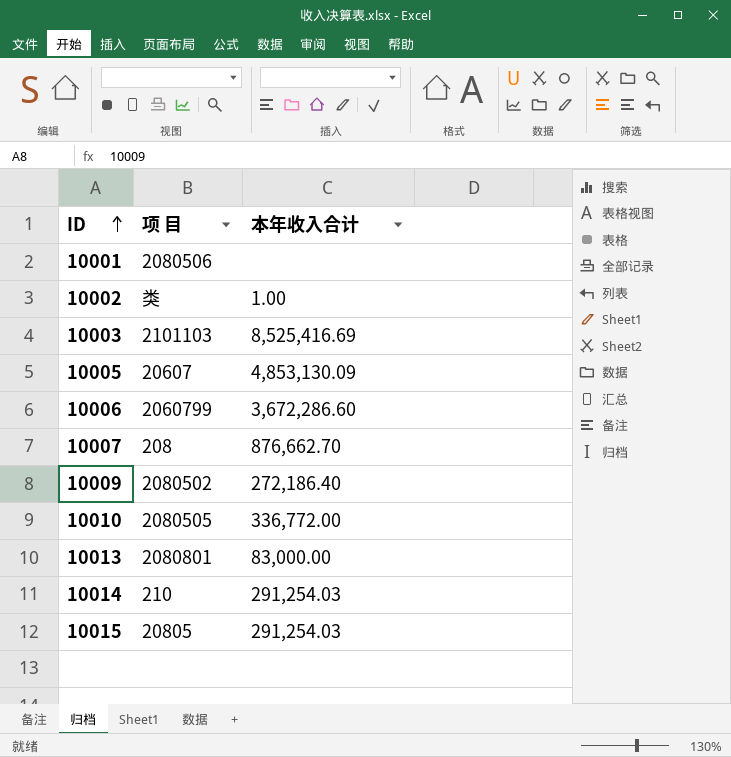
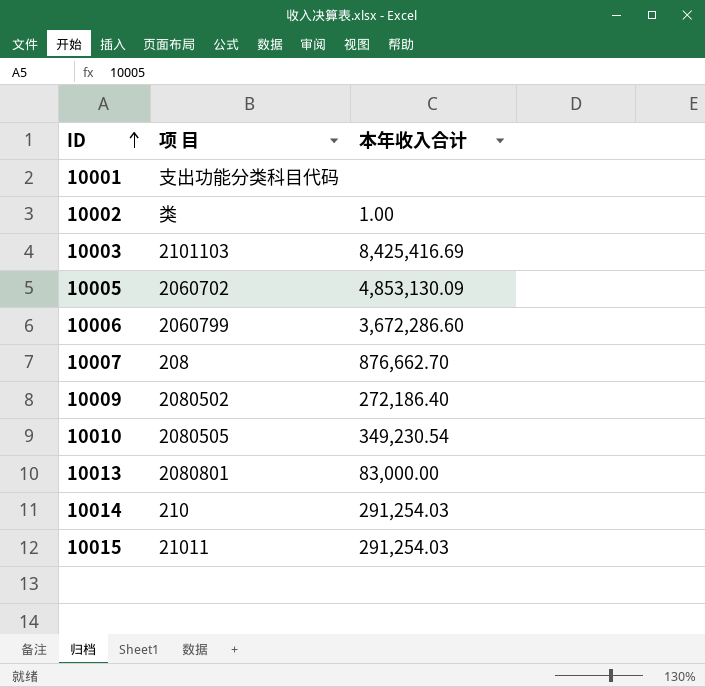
10001 | 项 目: 2080506 -> 支出功能分类科目代码
10003 | 本年收入合计: 8,525,416.69 -> 8,425,416.69
10005 | 项 目: 20607 -> 2060702
10010 | 本年收入合计: 336,772.00 -> 349,230.54
10015 | 项 目: 20805 -> 21011

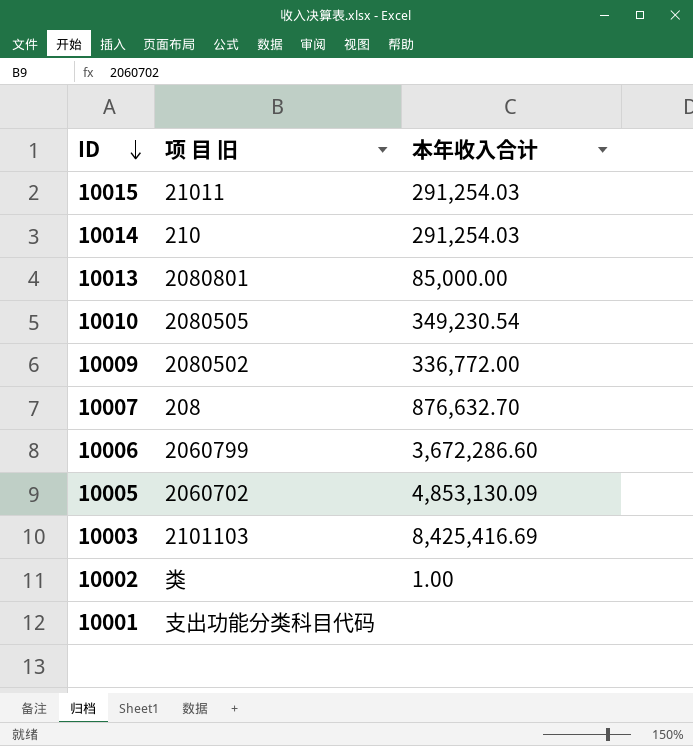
row order: ID ascending -> ID descending
column name: 项 目 -> 项 目 旧
10013 | 本年收入合计: 83,000.00 -> 85,000.00
10009 | 本年收入合计: 272,186.40 -> 336,772.00
10007 | 本年收入合计: 876,662.70 -> 876,632.70

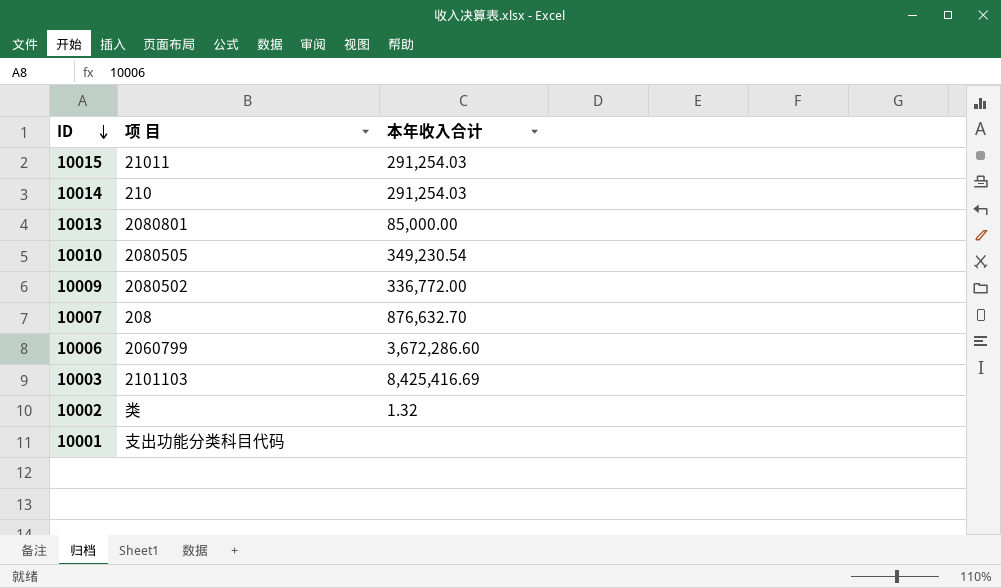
column name: 项 目 旧 -> 项 目
row 10005: 2060702 | 4,853,130.09 -> none
10002 | 本年收入合计: 1.00 -> 1.32

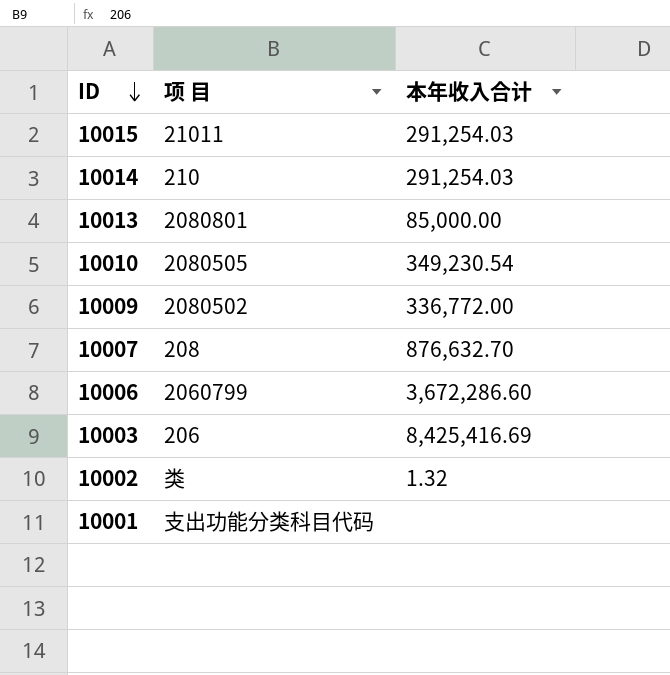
10003 | 项 目: 2101103 -> 206

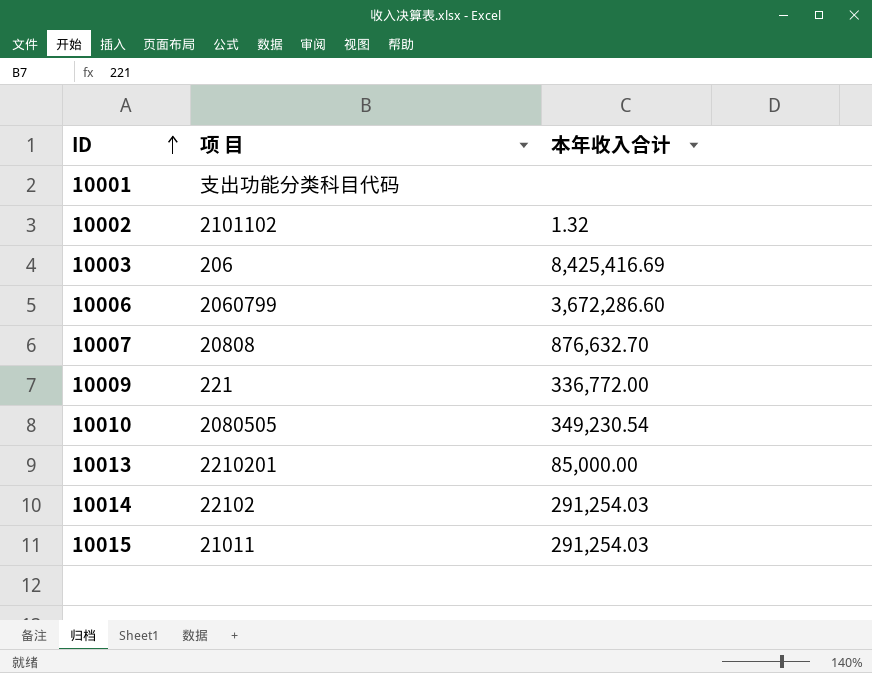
row order: ID descending -> ID ascending
10002 | 项 目: 类 -> 2101102
10007 | 项 目: 208 -> 20808
10009 | 项 目: 2080502 -> 221
10013 | 项 目: 2080801 -> 2210201
10014 | 项 目: 210 -> 22102

